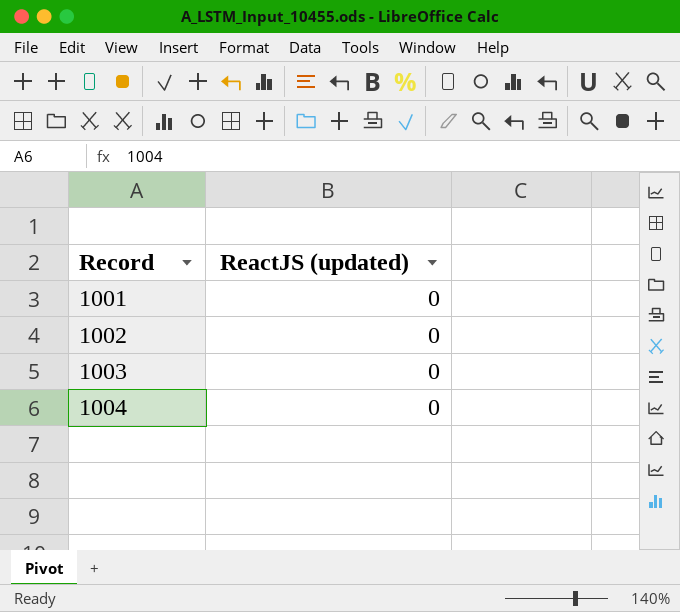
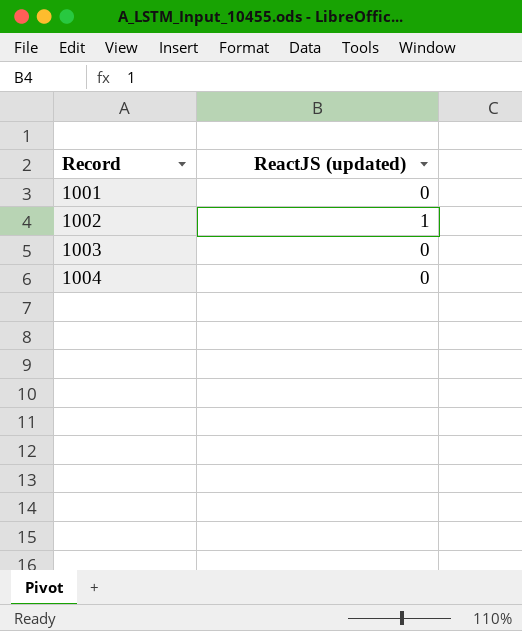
1002 | ReactJS (updated): 0 -> 1

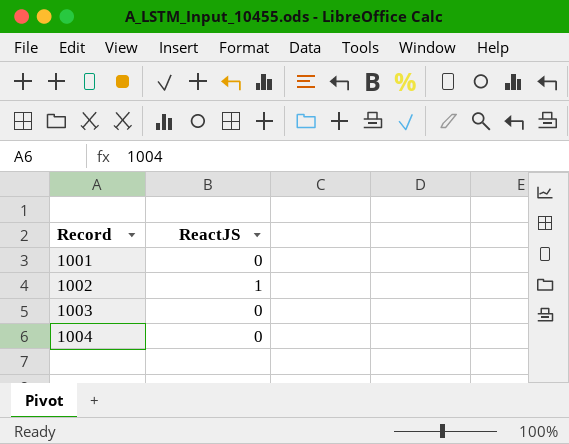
column name: ReactJS (updated) -> ReactJS

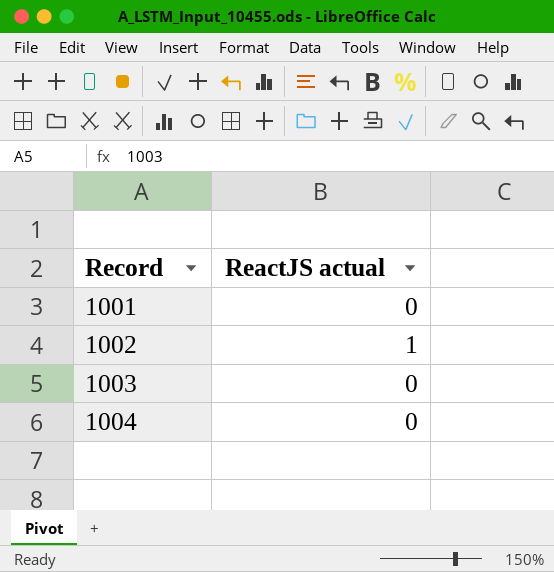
column name: ReactJS -> ReactJS actual

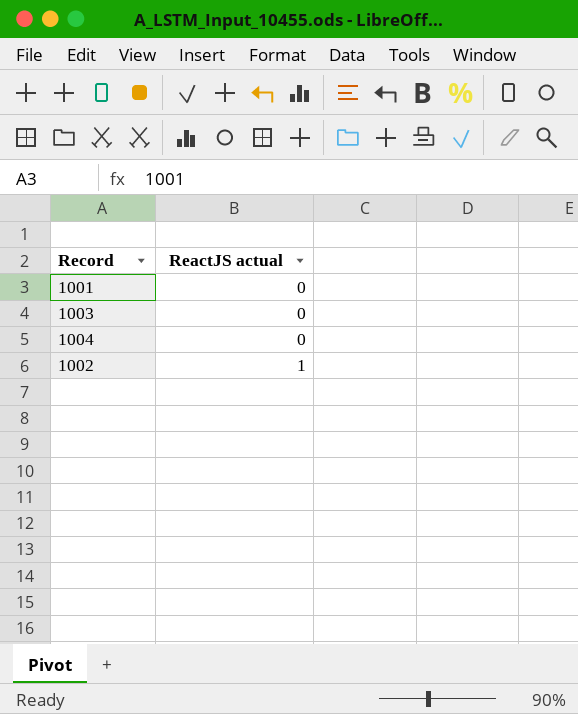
row order: Record ascending -> ReactJS actual ascending

